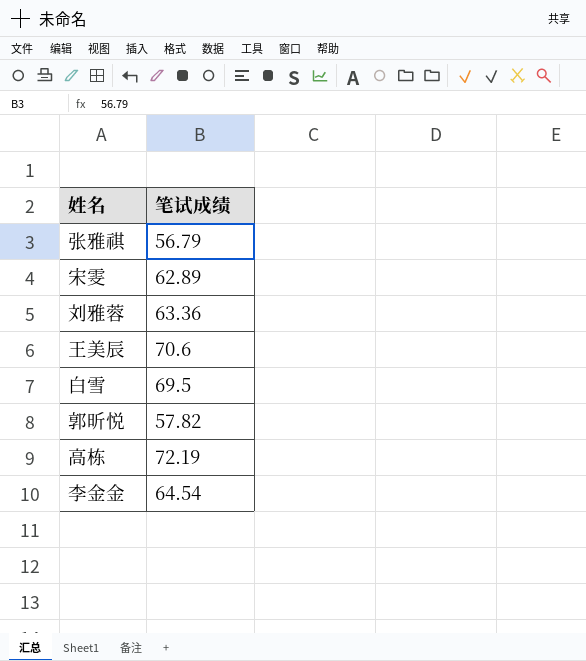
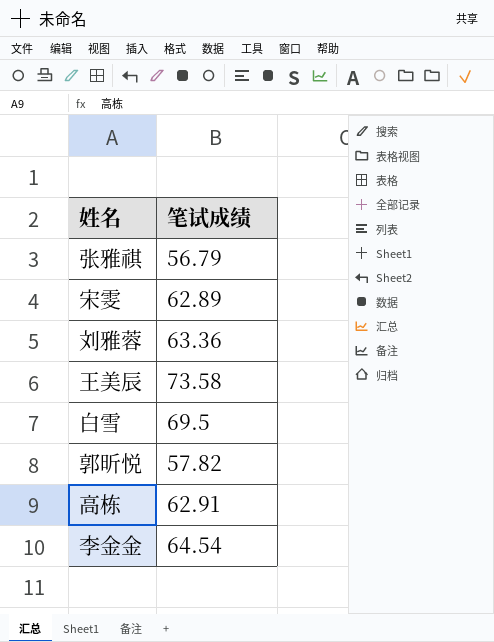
王美辰 | 笔试成绩: 70.6 -> 73.58
高栋 | 笔试成绩: 72.19 -> 62.91

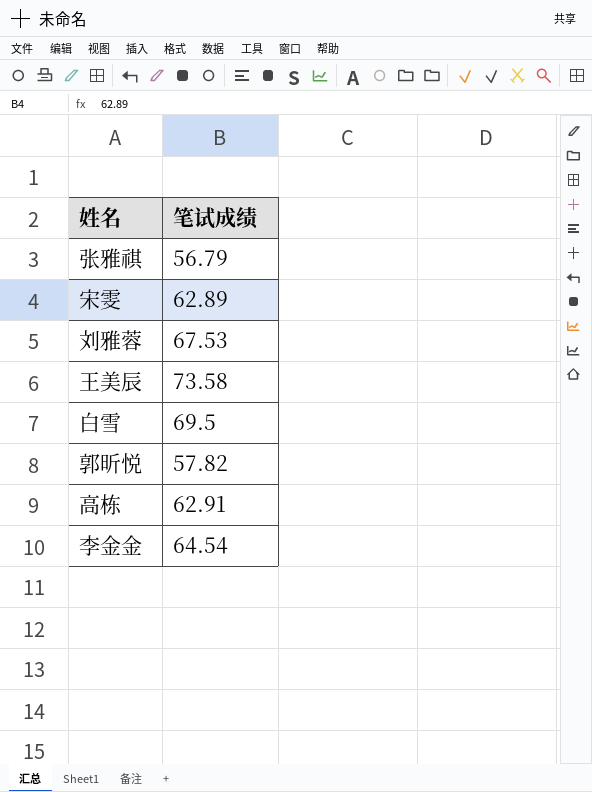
刘雅蓉 | 笔试成绩: 63.36 -> 67.53

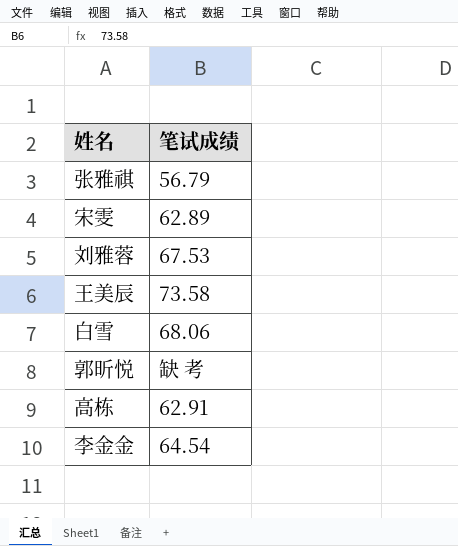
白雪 | 笔试成绩: 69.5 -> 68.06
郭昕悦 | 笔试成绩: 57.82 -> 缺 考

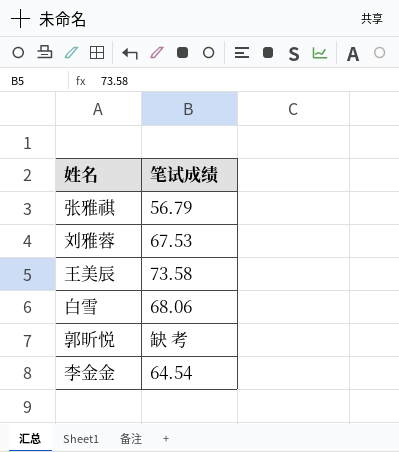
row 宋雯: 62.89 -> none
row 高栋: 62.91 -> none

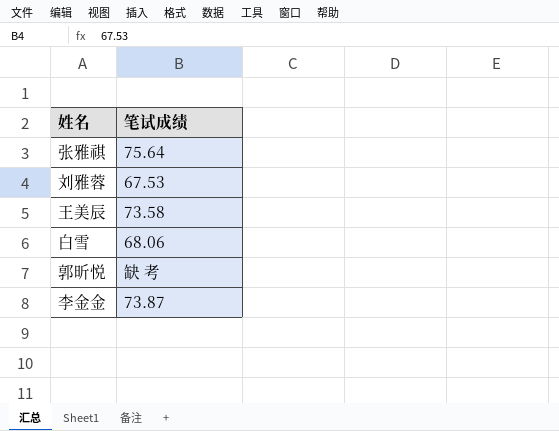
张雅祺 | 笔试成绩: 56.79 -> 75.64
李金金 | 笔试成绩: 64.54 -> 73.87

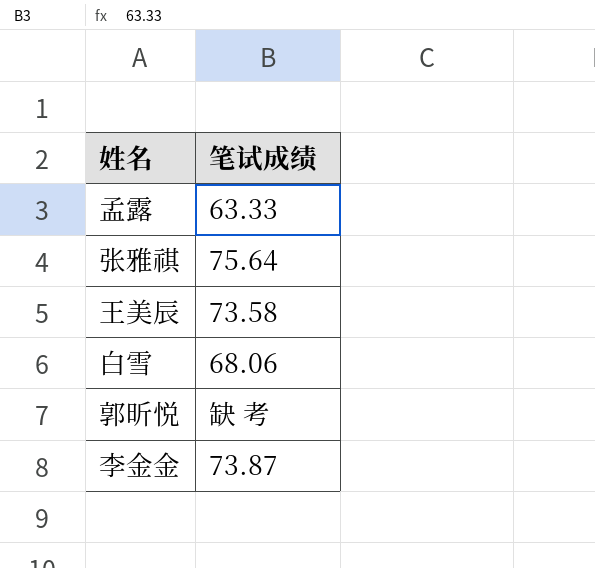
row 刘雅蓉: 67.53 -> none
row 孟露: none -> 63.33

